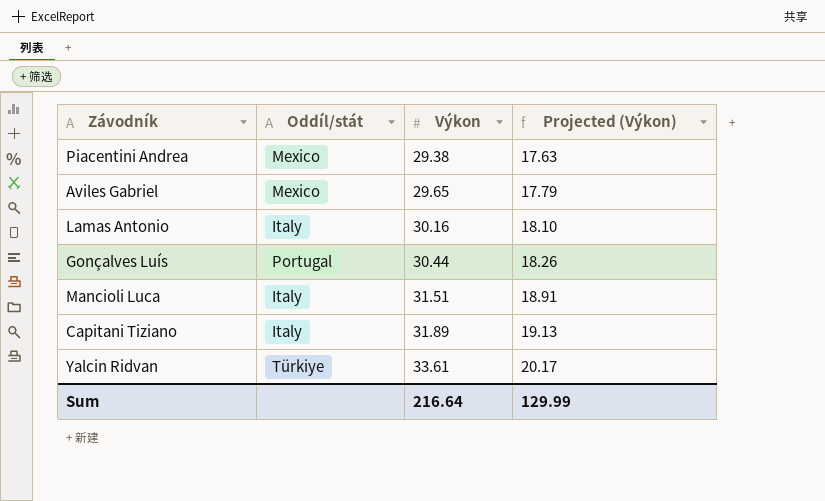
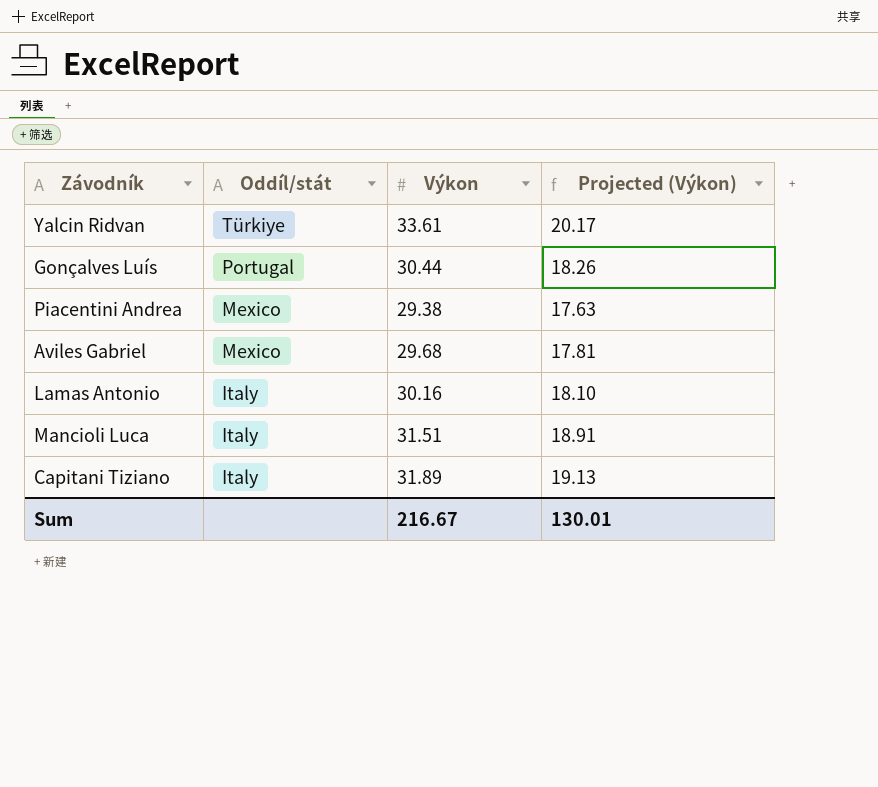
row order: Výkon ascending -> Oddíl/stát descending
Aviles Gabriel | Výkon: 29.65 -> 29.68
Aviles Gabriel | Projected (Výkon): 17.79 -> 17.81
Sum | Výkon: 216.64 -> 216.67
Sum | Projected (Výkon): 129.99 -> 130.01

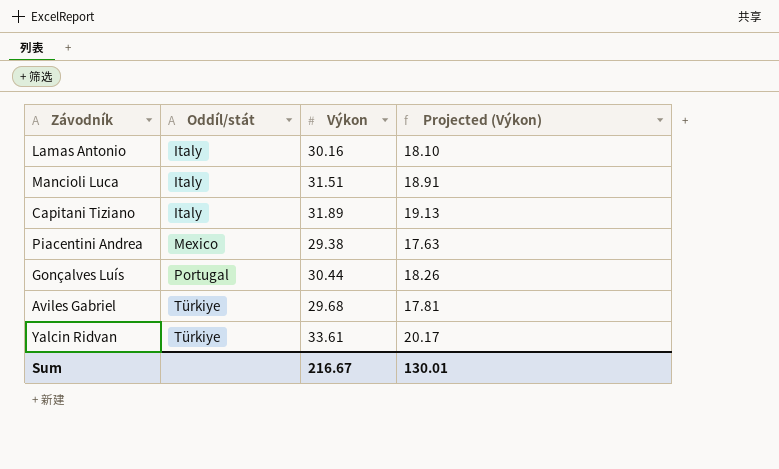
row order: Oddíl/stát descending -> Oddíl/stát ascending
Aviles Gabriel | Oddíl/stát: Mexico -> Türkiye

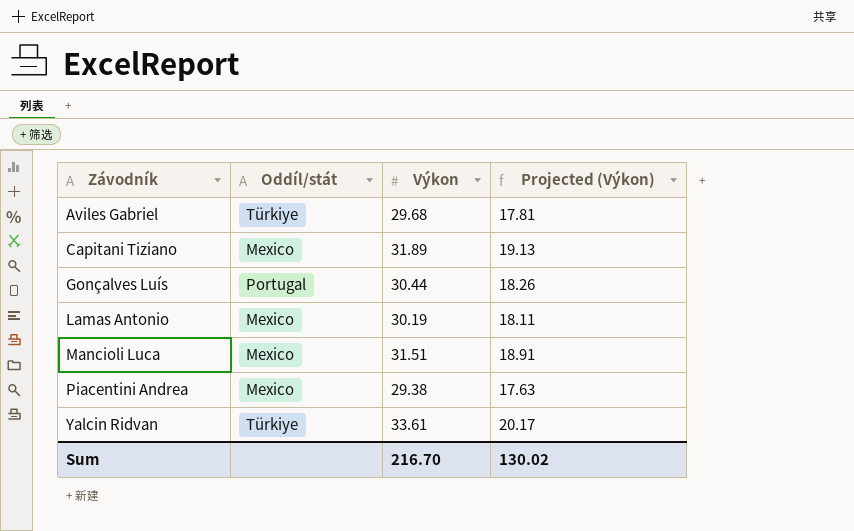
row order: Oddíl/stát ascending -> Závodník ascending
Capitani Tiziano | Oddíl/stát: Italy -> Mexico
Lamas Antonio | Oddíl/stát: Italy -> Mexico
Lamas Antonio | Výkon: 30.16 -> 30.19
Lamas Antonio | Projected (Výkon): 18.10 -> 18.11
Mancioli Luca | Oddíl/stát: Italy -> Mexico
Sum | Výkon: 216.67 -> 216.70
Sum | Projected (Výkon): 130.01 -> 130.02

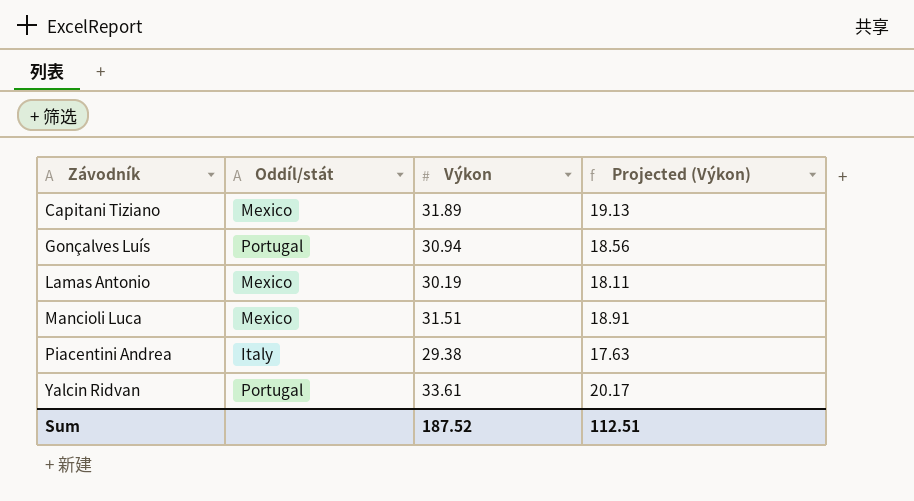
row Aviles Gabriel: Türkiye | 29.68 | 17.81 -> none
Gonçalves Luís | Výkon: 30.44 -> 30.94
Gonçalves Luís | Projected (Výkon): 18.26 -> 18.56
Piacentini Andrea | Oddíl/stát: Mexico -> Italy
Yalcin Ridvan | Oddíl/stát: Türkiye -> Portugal
Sum | Výkon: 216.70 -> 187.52
Sum | Projected (Výkon): 130.02 -> 112.51

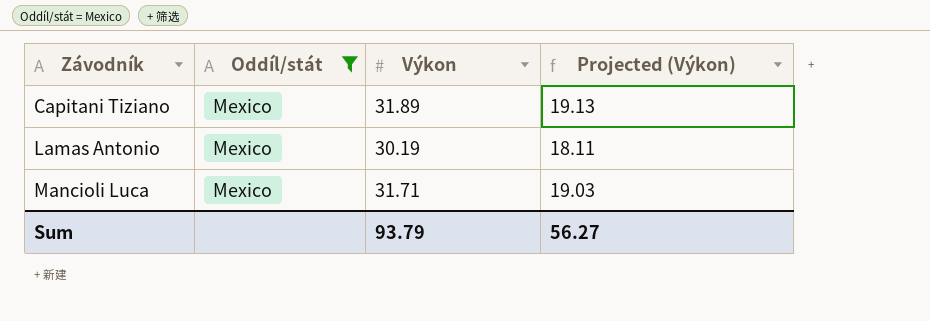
filter: none -> Oddíl/stát = Mexico
Mancioli Luca | Výkon: 31.51 -> 31.71
Mancioli Luca | Projected (Výkon): 18.91 -> 19.03
Sum | Výkon: 187.52 -> 93.79
Sum | Projected (Výkon): 112.51 -> 56.27

